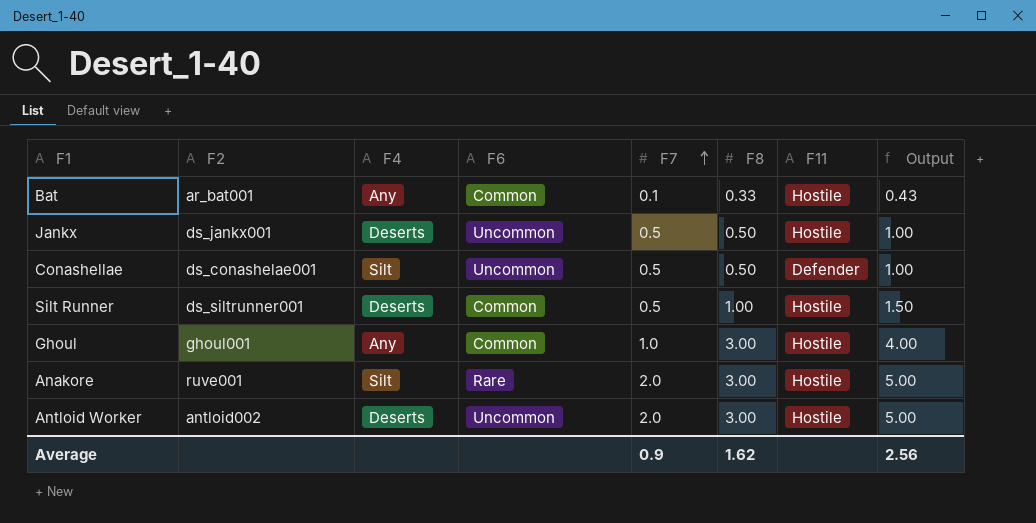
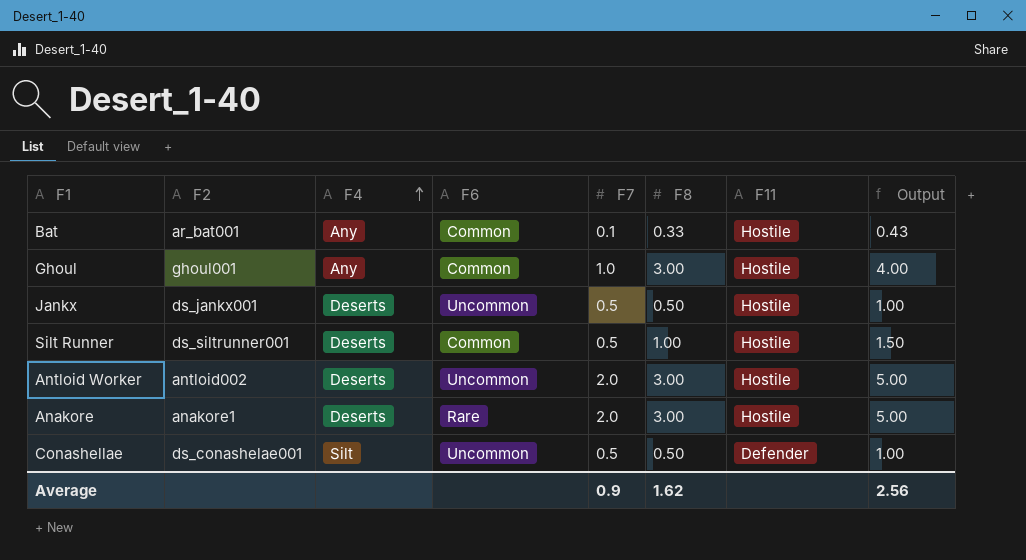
row order: F7 ascending -> F4 ascending
Anakore | F2: ruve001 -> anakore1
Anakore | F4: Silt -> Deserts

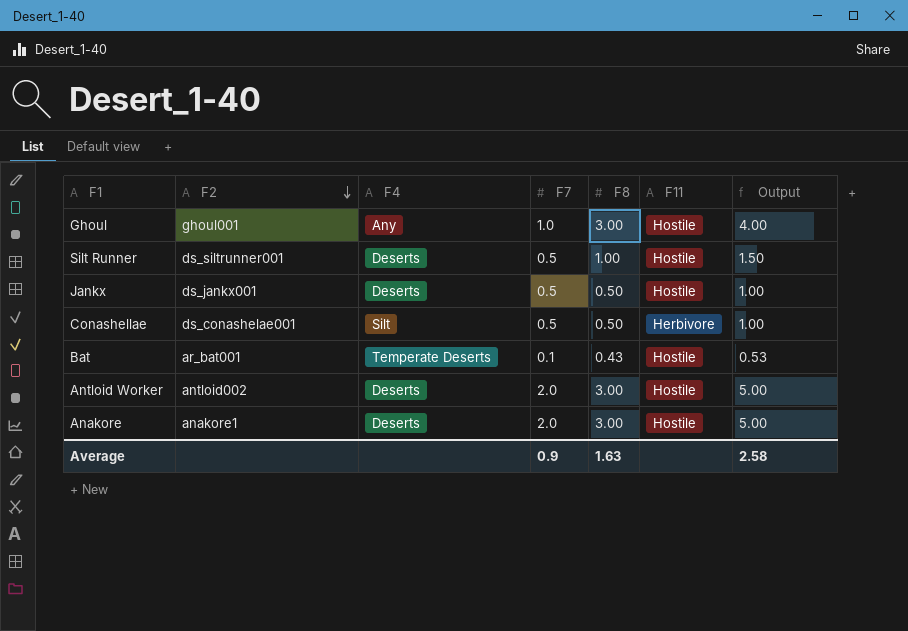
row order: F4 ascending -> F2 descending
column F6 | position: 4 -> none
Conashellae | F11: Defender -> Herbivore
Bat | F4: Any -> Temperate Deserts
Bat | F8: 0.33 -> 0.43
Bat | Output: 0.43 -> 0.53
Average | F8: 1.62 -> 1.63
Average | Output: 2.56 -> 2.58

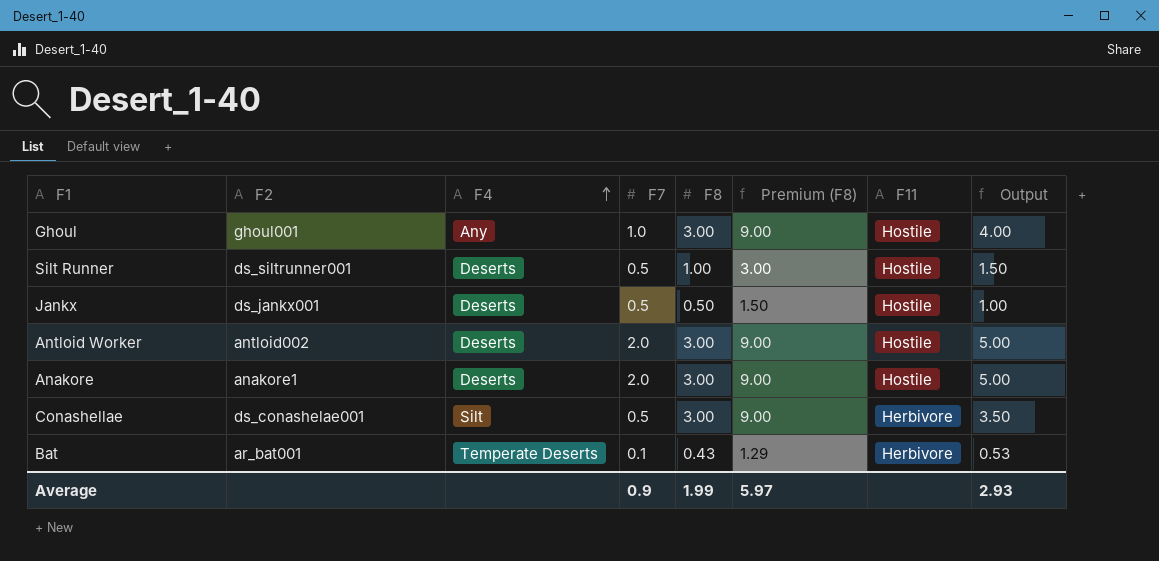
row order: F2 descending -> F4 ascending
column Premium (F8) | formula: none -> [F8] * 3
Conashellae | F8: 0.50 -> 3.00
Conashellae | Output: 1.00 -> 3.50
Bat | F11: Hostile -> Herbivore
Average | F8: 1.63 -> 1.99
Average | Output: 2.58 -> 2.93

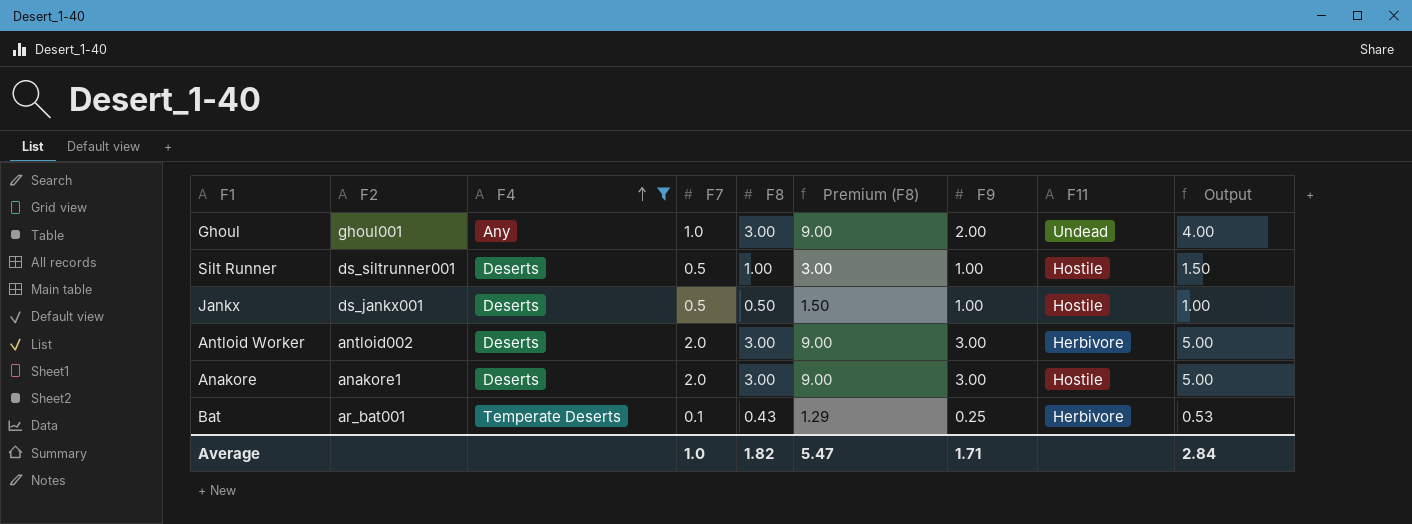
filter: none -> F4 != Silt
column F9 | position: none -> 7
Ghoul | F11: Hostile -> Undead
Antloid Worker | F11: Hostile -> Herbivore
Average | F7: 0.9 -> 1.0
Average | F8: 1.99 -> 1.82
Average | Premium (F8): 5.97 -> 5.47
Average | Output: 2.93 -> 2.84

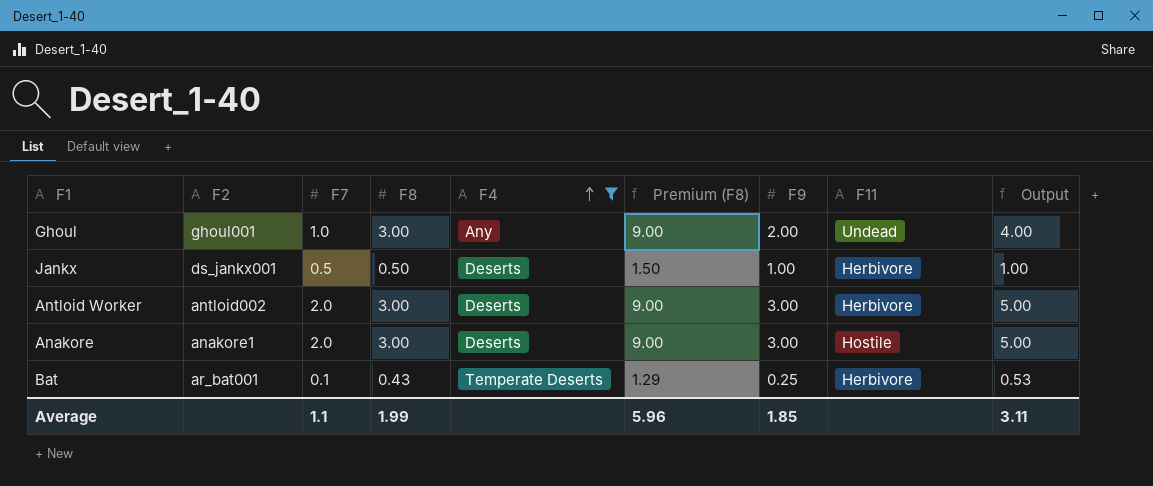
column F4 | position: 3 -> 5
row Silt Runner: ds_siltrunner001 | Deserts | 0.5 | 1.00 | 3.00 | 1.00 | Hostile | 1.50 -> none
Jankx | F11: Hostile -> Herbivore
Average | F7: 1.0 -> 1.1
Average | F8: 1.82 -> 1.99
Average | Premium (F8): 5.47 -> 5.96
Average | F9: 1.71 -> 1.85
Average | Output: 2.84 -> 3.11

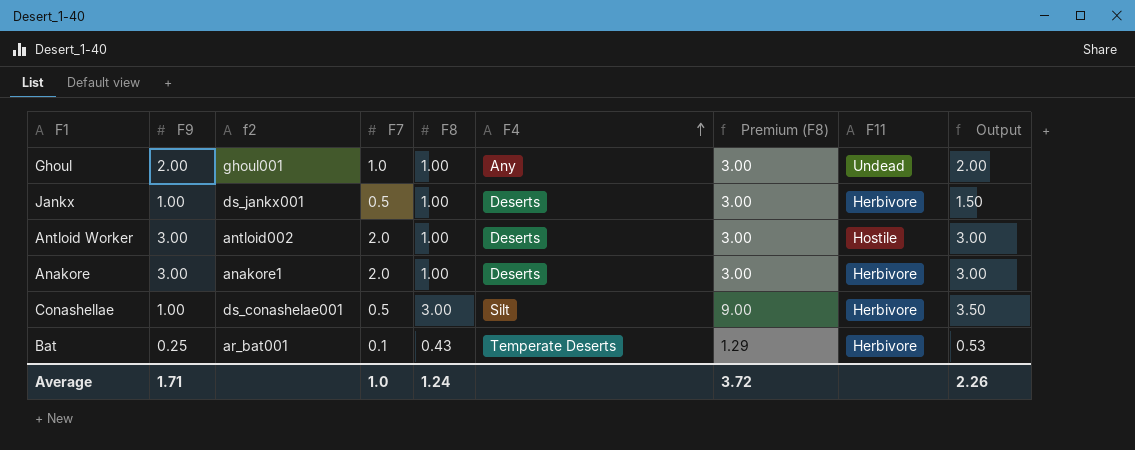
filter: F4 != Silt -> none
column F9 | position: 7 -> 2
column name: F2 -> f2
Ghoul | F8: 3.00 -> 1.00
Ghoul | Premium (F8): 9.00 -> 3.00
Ghoul | Output: 4.00 -> 2.00
Jankx | F8: 0.50 -> 1.00
Jankx | Premium (F8): 1.50 -> 3.00
Jankx | Output: 1.00 -> 1.50
Antloid Worker | F8: 3.00 -> 1.00
Antloid Worker | Premium (F8): 9.00 -> 3.00
Antloid Worker | F11: Herbivore -> Hostile
Antloid Worker | Output: 5.00 -> 3.00
Anakore | F8: 3.00 -> 1.00
Anakore | Premium (F8): 9.00 -> 3.00
Anakore | F11: Hostile -> Herbivore
Anakore | Output: 5.00 -> 3.00
Average | F9: 1.85 -> 1.71
Average | F7: 1.1 -> 1.0
Average | F8: 1.99 -> 1.24
Average | Premium (F8): 5.96 -> 3.72
Average | Output: 3.11 -> 2.26

